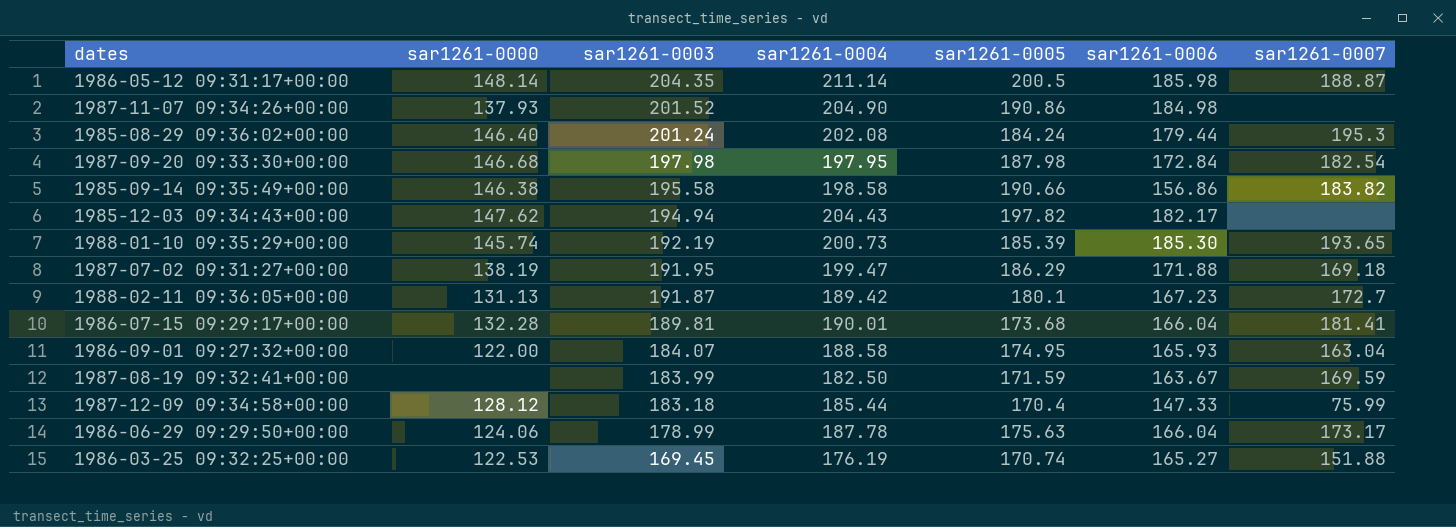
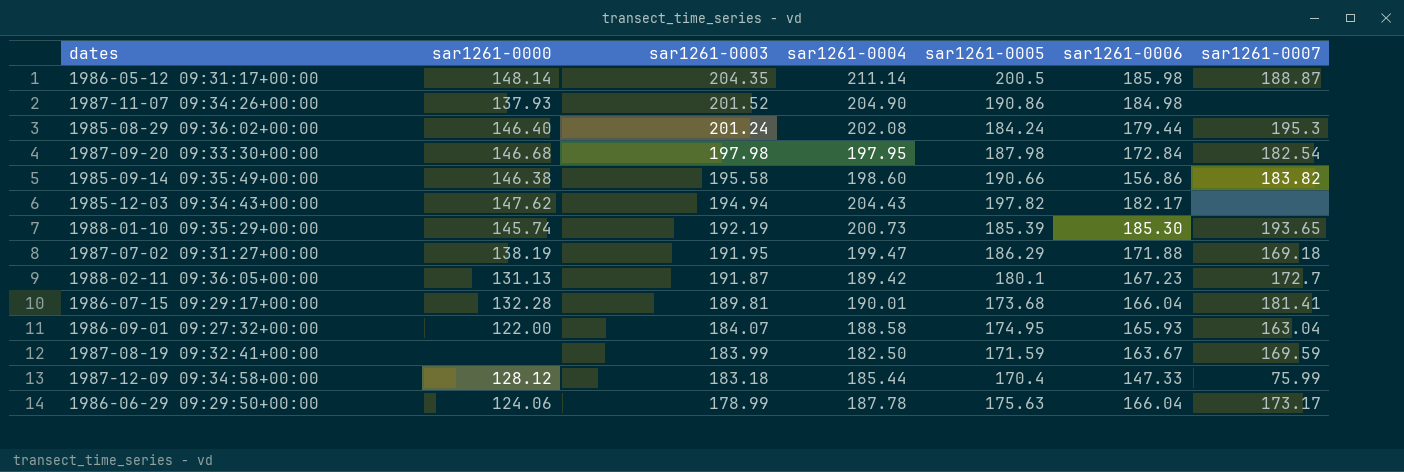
row 1986-03-25 09:32:25+00:00: 122.53 | 169.45 | 176.19 | 170.74 | 165.27 | 151.88 -> none
1985-09-14 09:35:49+00:00 | sar1261-0004: 198.58 -> 198.60

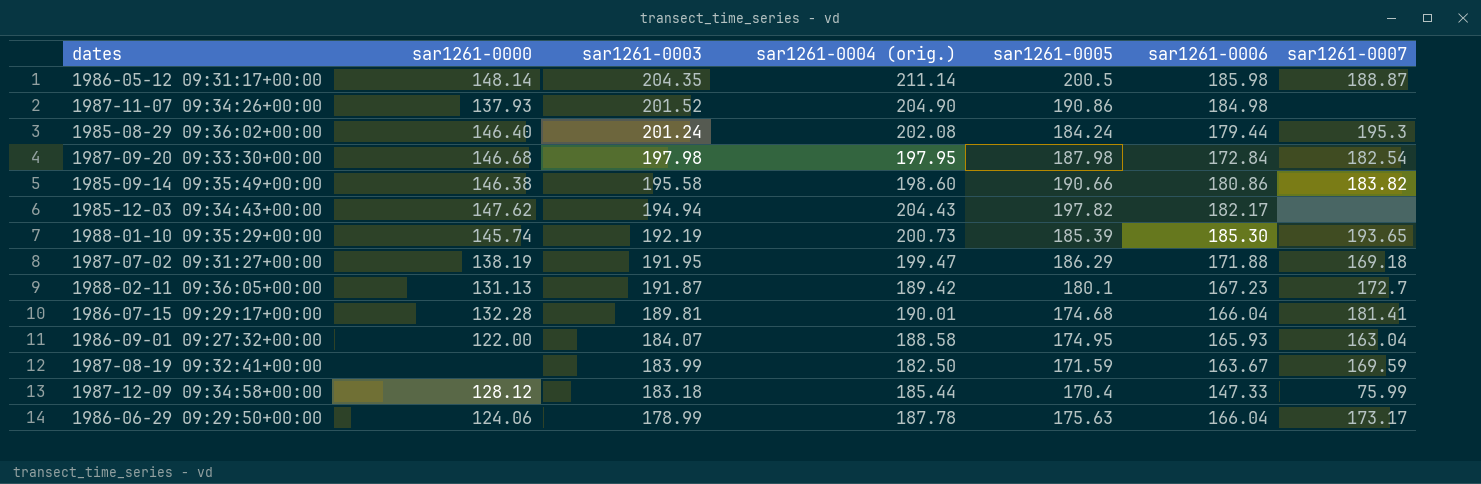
column name: sar1261-0004 -> sar1261-0004 (orig.)
1985-09-14 09:35:49+00:00 | sar1261-0006: 156.86 -> 180.86
1986-07-15 09:29:17+00:00 | sar1261-0005: 173.68 -> 174.68

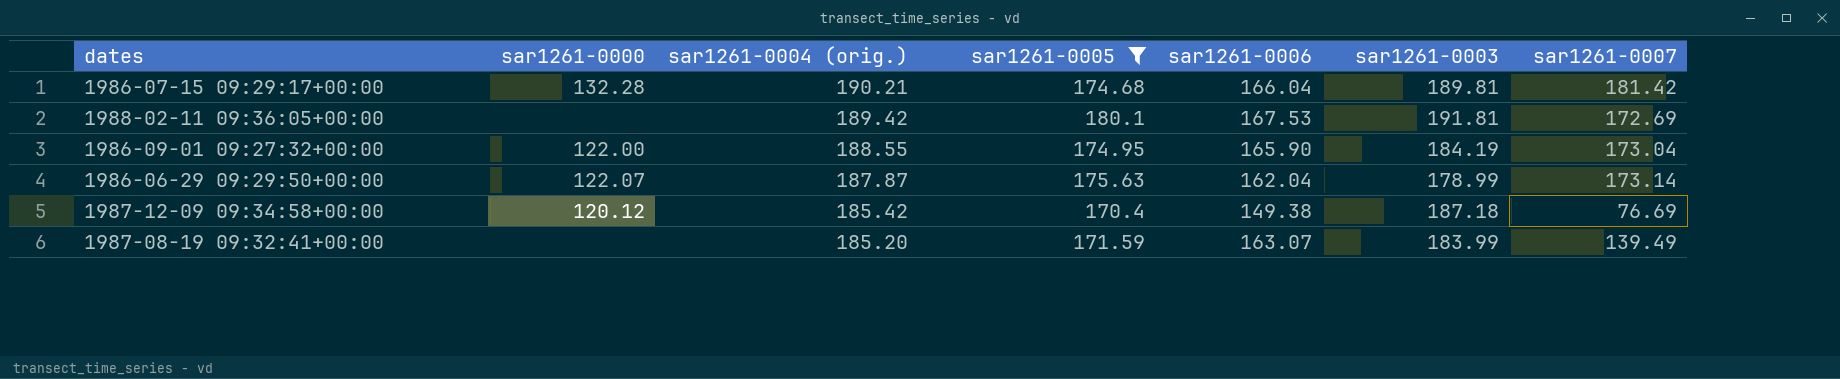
filter: none -> sar1261-0005 <= 180.1
row order: sar1261-0003 descending -> sar1261-0004 (orig.) descending
column sar1261-0003 | position: 3 -> 6
1986-07-15 09:29:17+00:00 | sar1261-0004 (orig.): 190.01 -> 190.21
1986-07-15 09:29:17+00:00 | sar1261-0007: 181.41 -> 181.42
1988-02-11 09:36:05+00:00 | sar1261-0000: 131.13 -> none
1988-02-11 09:36:05+00:00 | sar1261-0006: 167.23 -> 167.53
1988-02-11 09:36:05+00:00 | sar1261-0003: 191.87 -> 191.81
1988-02-11 09:36:05+00:00 | sar1261-0007: 172.7 -> 172.69
1986-09-01 09:27:32+00:00 | sar1261-0004 (orig.): 188.58 -> 188.55
1986-09-01 09:27:32+00:00 | sar1261-0006: 165.93 -> 165.90
1986-09-01 09:27:32+00:00 | sar1261-0003: 184.07 -> 184.19
1986-09-01 09:27:32+00:00 | sar1261-0007: 163.04 -> 173.04
1986-06-29 09:29:50+00:00 | sar1261-0000: 124.06 -> 122.07
1986-06-29 09:29:50+00:00 | sar1261-0004 (orig.): 187.78 -> 187.87
1986-06-29 09:29:50+00:00 | sar1261-0006: 166.04 -> 162.04
1986-06-29 09:29:50+00:00 | sar1261-0007: 173.17 -> 173.14
1987-12-09 09:34:58+00:00 | sar1261-0000: 128.12 -> 120.12
1987-12-09 09:34:58+00:00 | sar1261-0004 (orig.): 185.44 -> 185.42
1987-12-09 09:34:58+00:00 | sar1261-0006: 147.33 -> 149.38
1987-12-09 09:34:58+00:00 | sar1261-0003: 183.18 -> 187.18
1987-12-09 09:34:58+00:00 | sar1261-0007: 75.99 -> 76.69
1987-08-19 09:32:41+00:00 | sar1261-0004 (orig.): 182.50 -> 185.20
1987-08-19 09:32:41+00:00 | sar1261-0006: 163.67 -> 163.07
1987-08-19 09:32:41+00:00 | sar1261-0007: 169.59 -> 139.49

